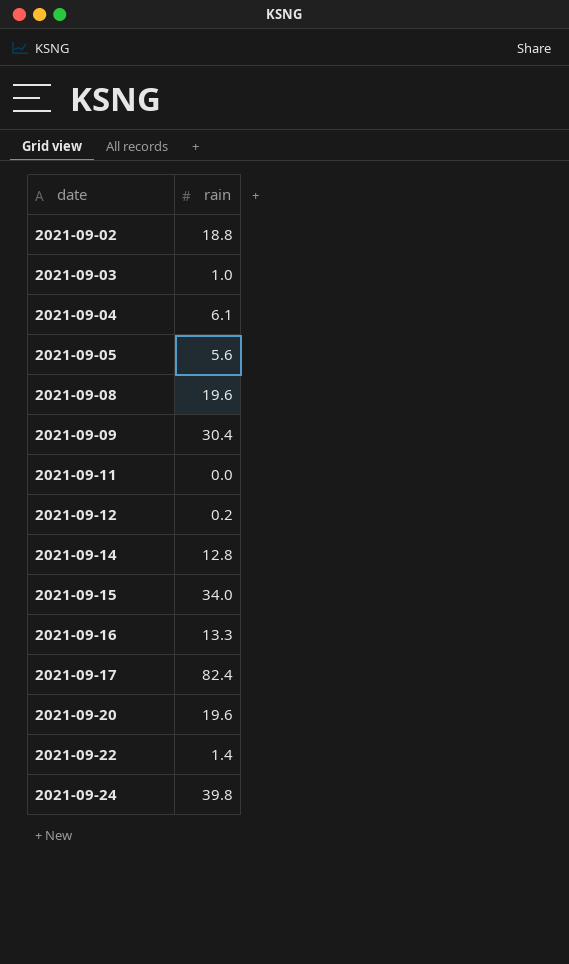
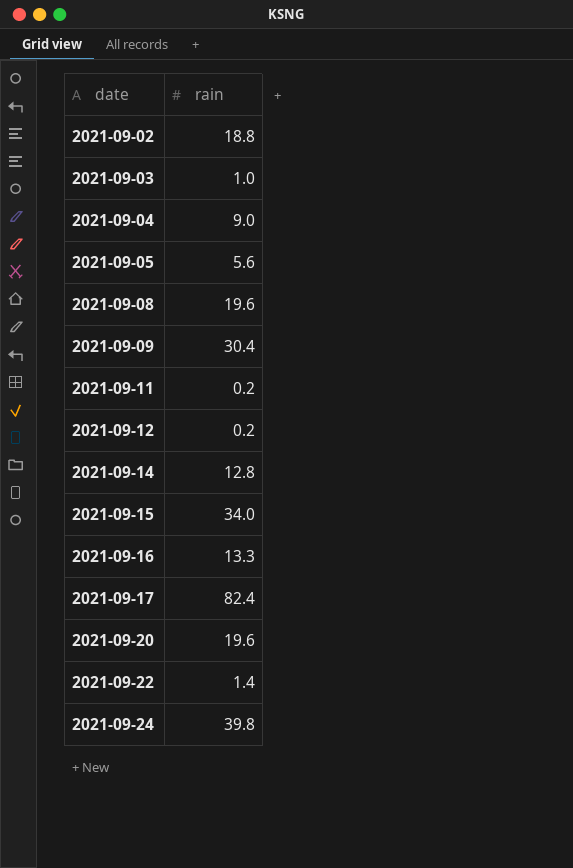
2021-09-04 | rain: 6.1 -> 9.0
2021-09-11 | rain: 0.0 -> 0.2

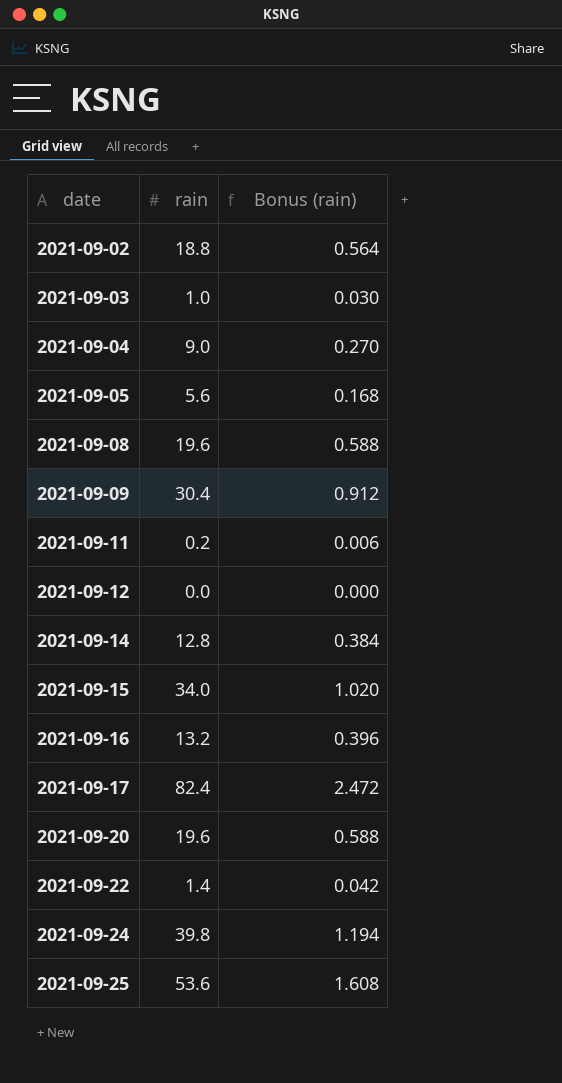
column Bonus (rain) | formula: none -> [rain] * 0.03
2021-09-12 | rain: 0.2 -> 0.0
2021-09-16 | rain: 13.3 -> 13.2
row 2021-09-25: none -> 53.6 | 1.608

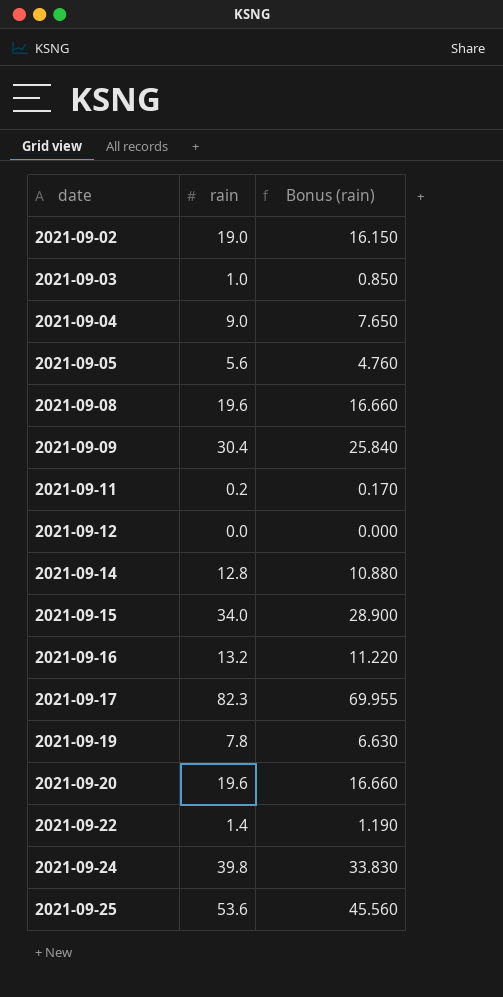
column Bonus (rain) | formula: [rain] * 0.03 -> [rain] * 0.85
2021-09-02 | rain: 18.8 -> 19.0
2021-09-17 | rain: 82.4 -> 82.3
row 2021-09-19: none -> 7.8 | 6.630

